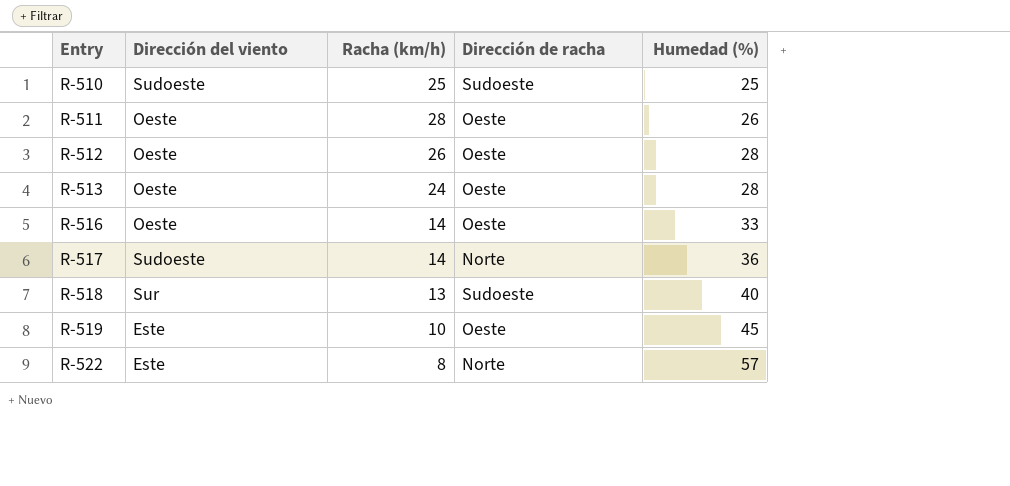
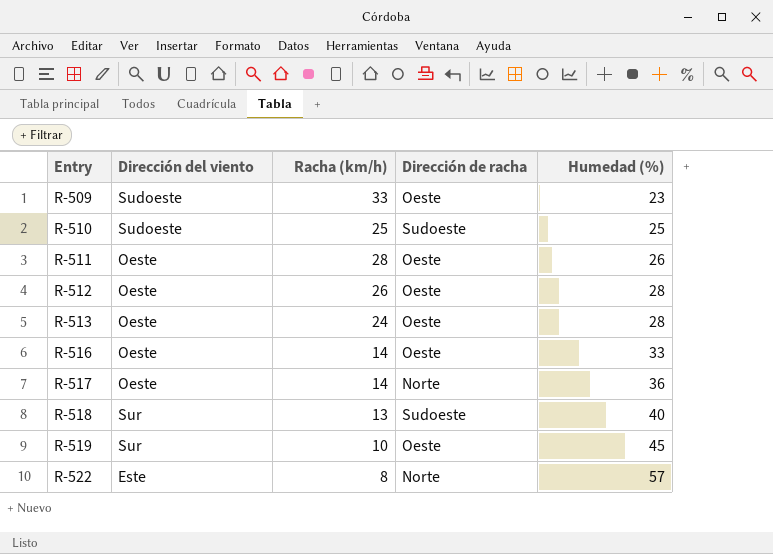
row R-509: none -> Sudoeste | 33 | Oeste | 23
R-517 | Dirección del viento: Sudoeste -> Oeste
R-519 | Dirección del viento: Este -> Sur

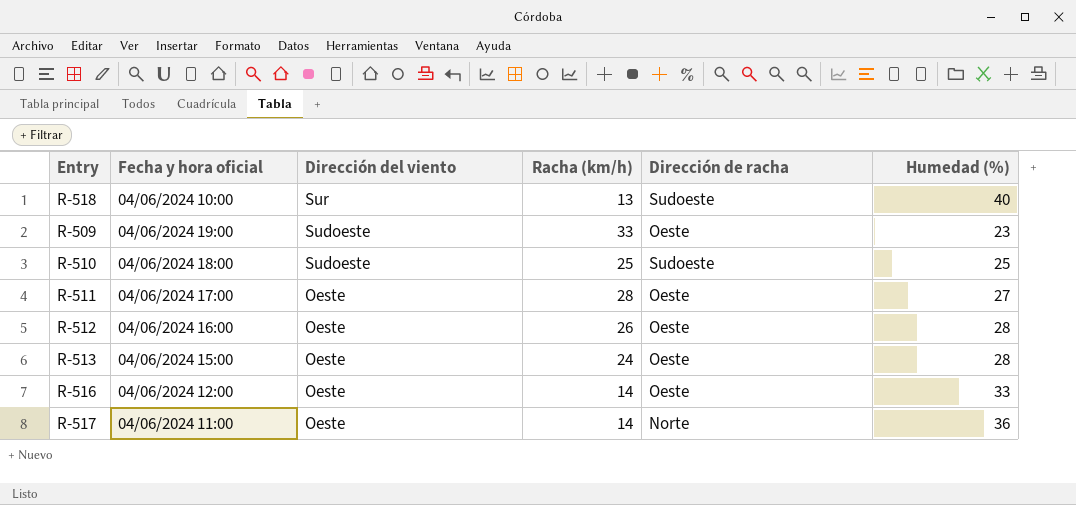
row order: Entry ascending -> Dirección del viento descending
column Fecha y hora oficial | position: none -> 2
row R-519: Sur | 10 | Oeste | 45 -> none
row R-522: Este | 8 | Norte | 57 -> none
R-511 | Humedad (%): 26 -> 27

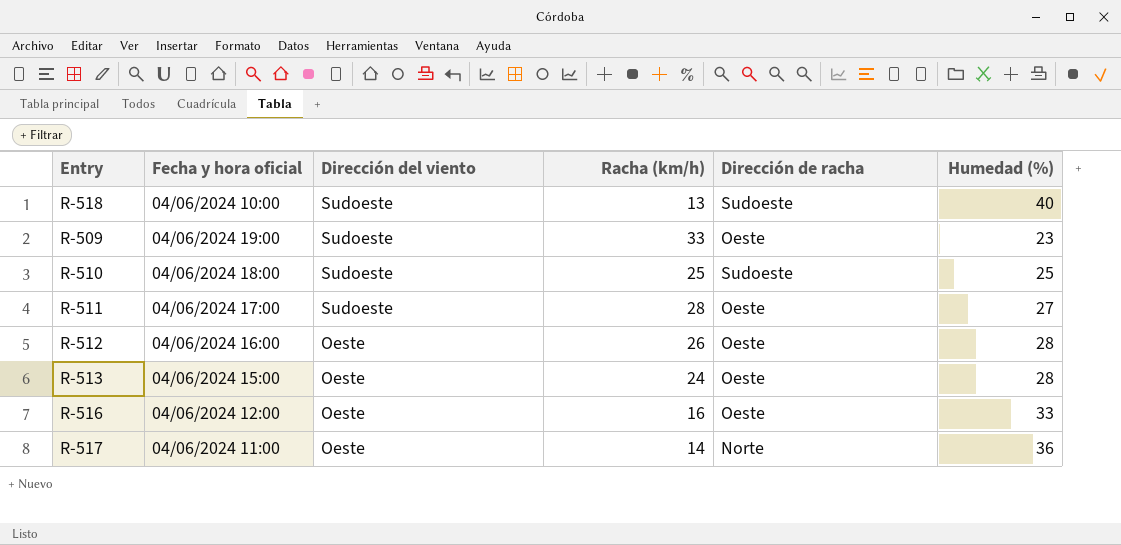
R-518 | Dirección del viento: Sur -> Sudoeste
R-511 | Dirección del viento: Oeste -> Sudoeste
R-516 | Racha (km/h): 14 -> 16

